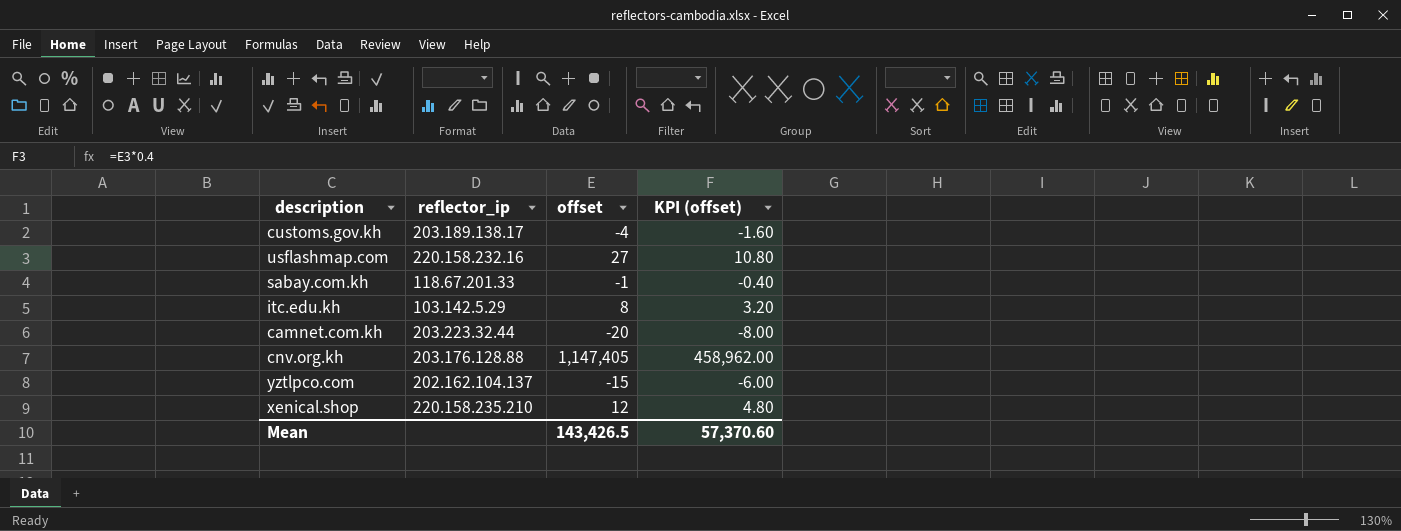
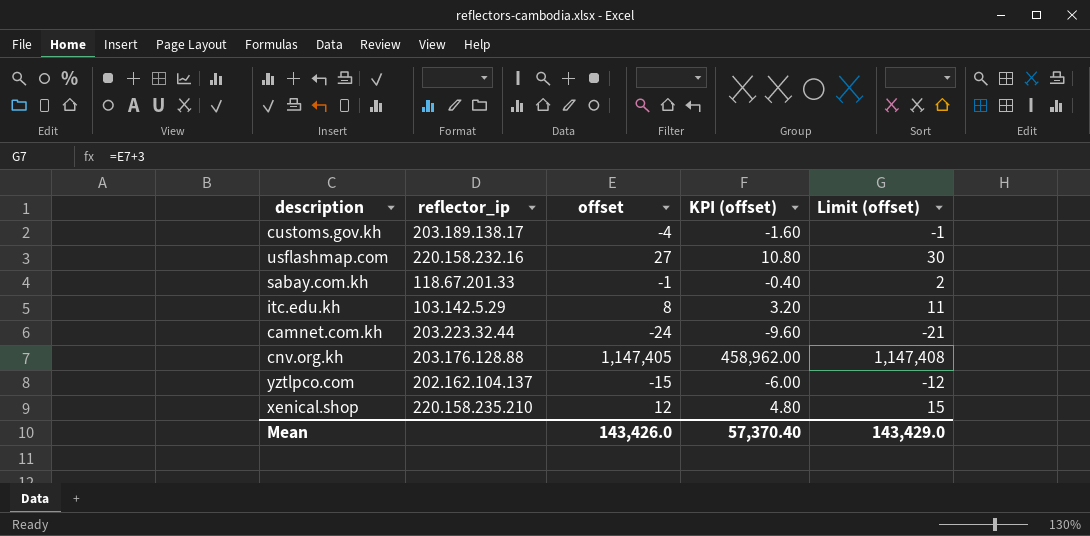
column Limit (offset) | formula: none -> [offset] + 3
camnet.com.kh | offset: -20 -> -24
camnet.com.kh | KPI (offset): -8.00 -> -9.60
Mean | offset: 143,426.5 -> 143,426.0
Mean | KPI (offset): 57,370.60 -> 57,370.40

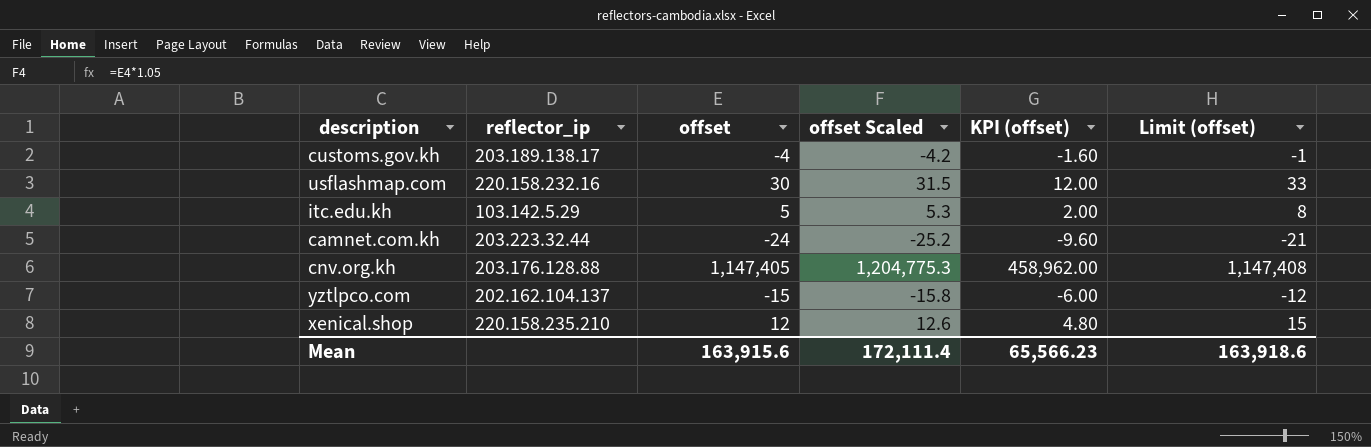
column offset Scaled | formula: none -> [offset] * 1.05
row sabay.com.kh: 118.67.201.33 | -1 | -0.40 | 2 -> none
usflashmap.com | offset: 27 -> 30
usflashmap.com | KPI (offset): 10.80 -> 12.00
usflashmap.com | Limit (offset): 30 -> 33
itc.edu.kh | offset: 8 -> 5
itc.edu.kh | KPI (offset): 3.20 -> 2.00
itc.edu.kh | Limit (offset): 11 -> 8
Mean | offset: 143,426.0 -> 163,915.6
Mean | KPI (offset): 57,370.40 -> 65,566.23
Mean | Limit (offset): 143,429.0 -> 163,918.6

